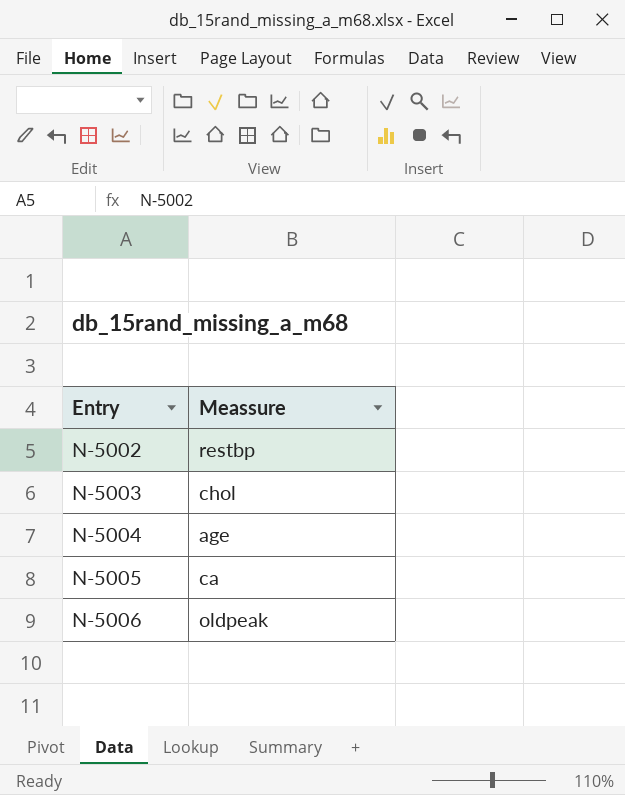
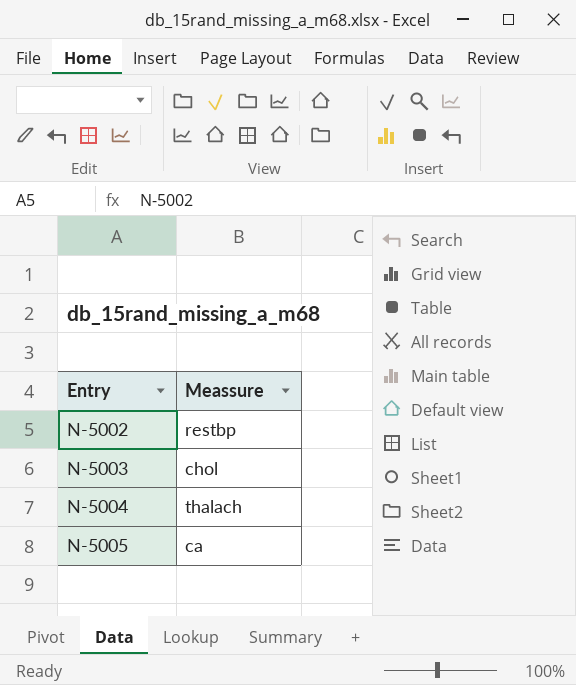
row N-5006: oldpeak -> none
N-5004 | Meassure: age -> thalach

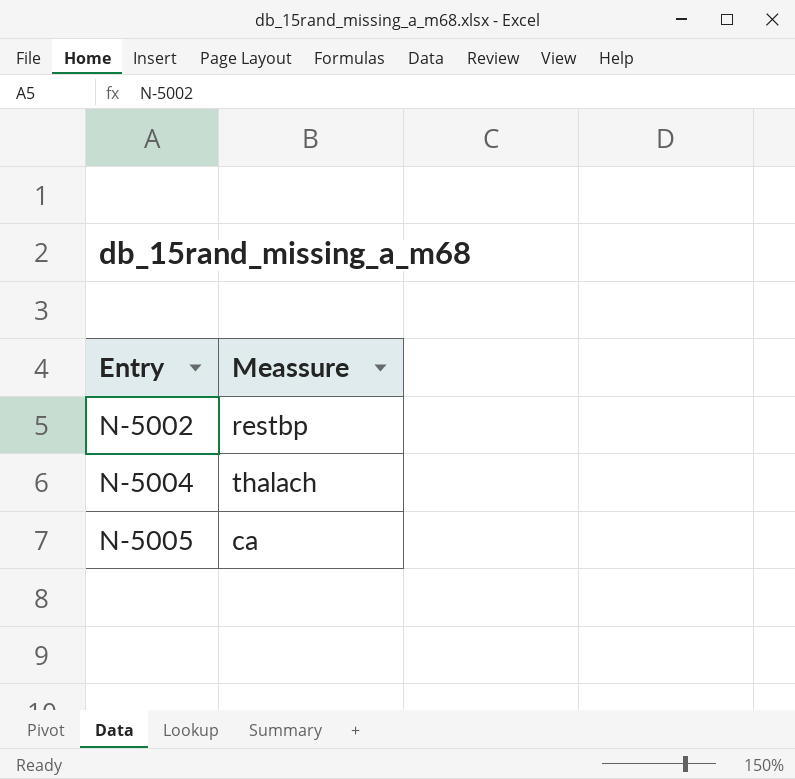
row N-5003: chol -> none

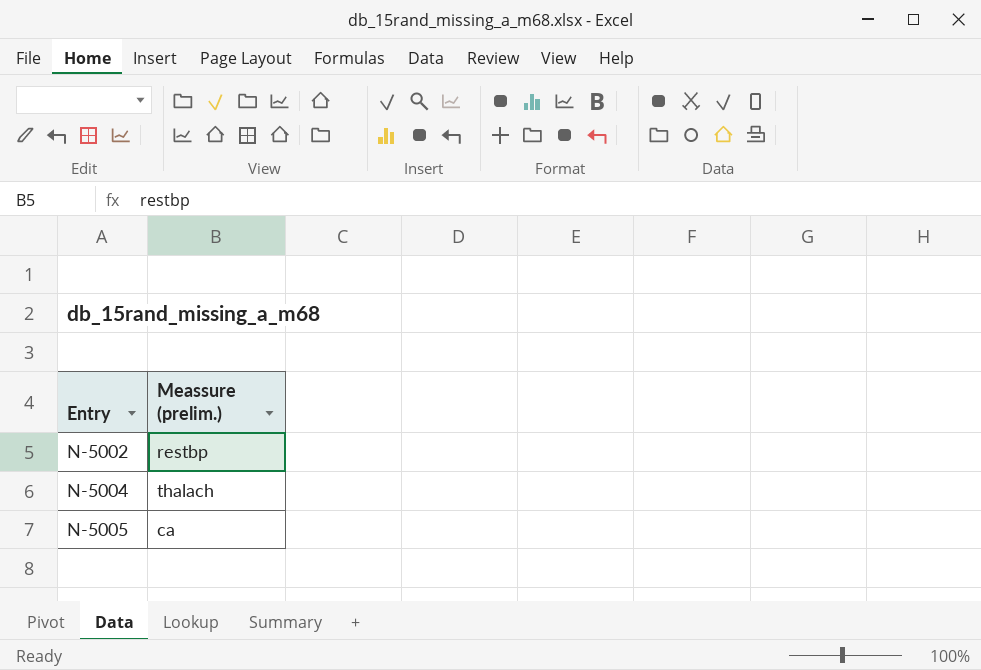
column name: Meassure -> Meassure (prelim.)

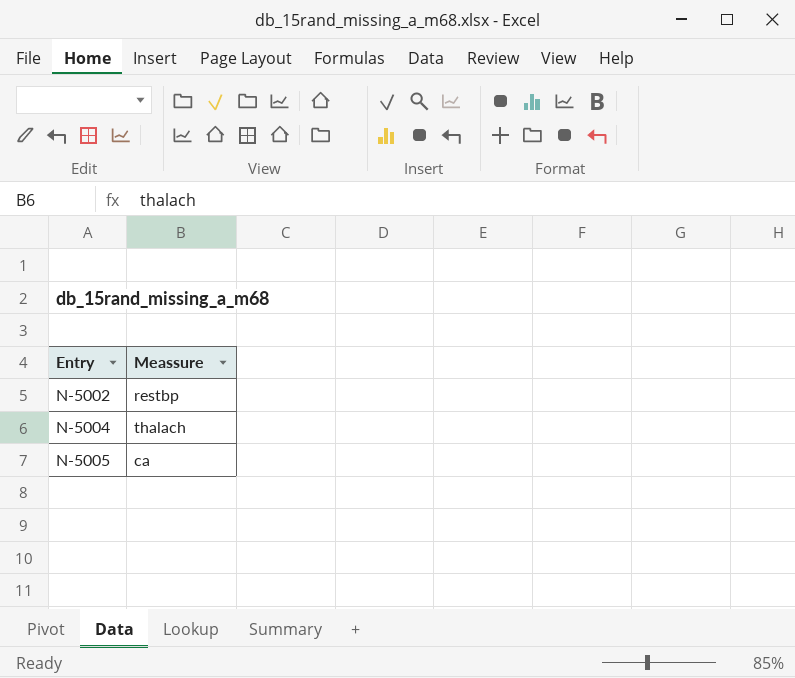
column name: Meassure (prelim.) -> Meassure

